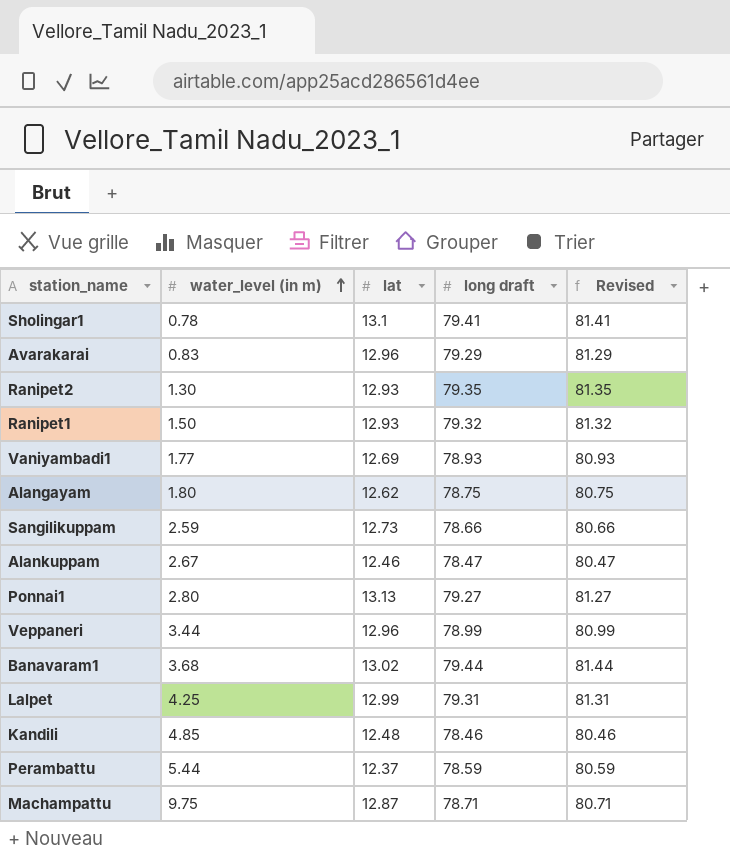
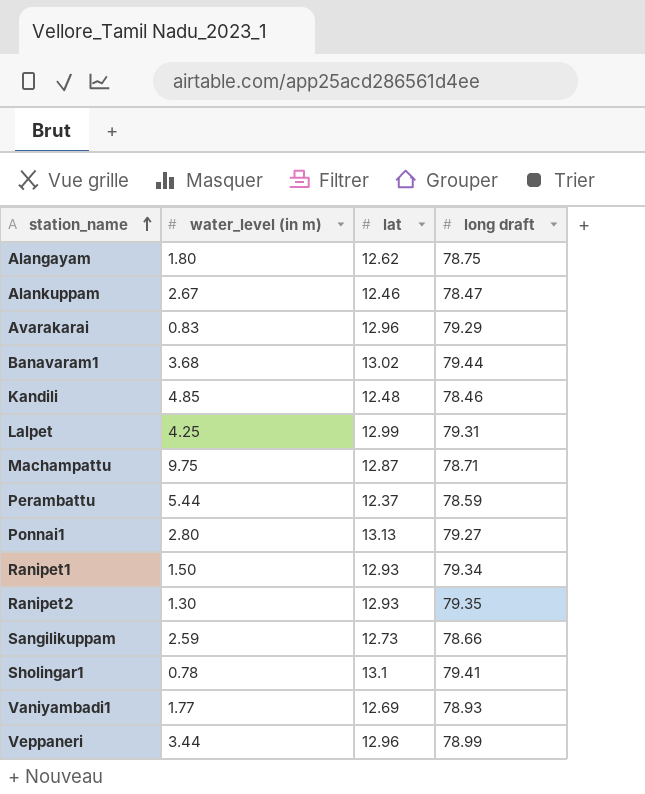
row order: water_level (in m) ascending -> station_name ascending
column Revised | formula: [long draft] + 2 -> none
Ranipet1 | long draft: 79.32 -> 79.34

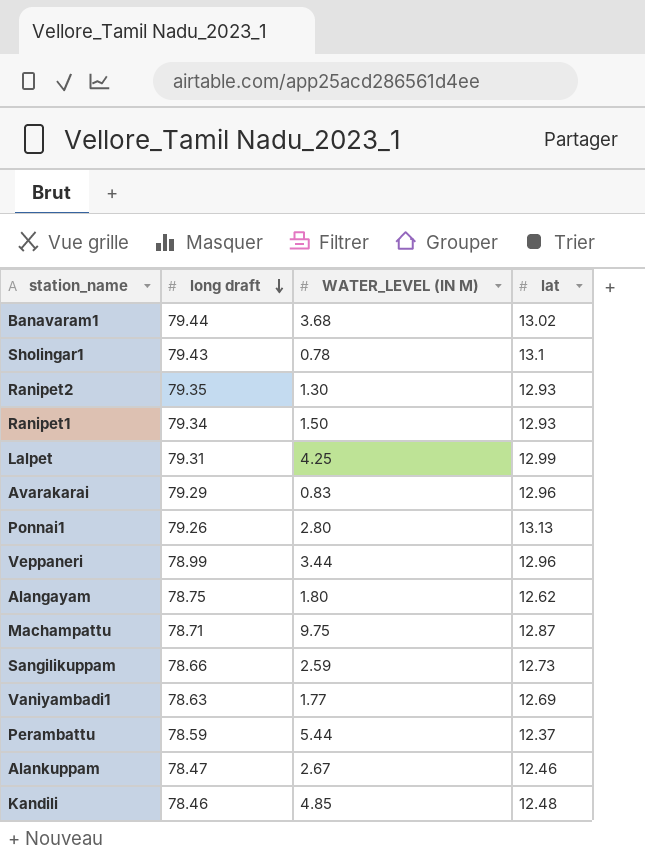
row order: station_name ascending -> long draft descending
column long draft | position: 4 -> 2
column name: water_level (in m) -> WATER_LEVEL (IN M)
Sholingar1 | long draft: 79.41 -> 79.43
Ponnai1 | long draft: 79.27 -> 79.26
Vaniyambadi1 | long draft: 78.93 -> 78.63

